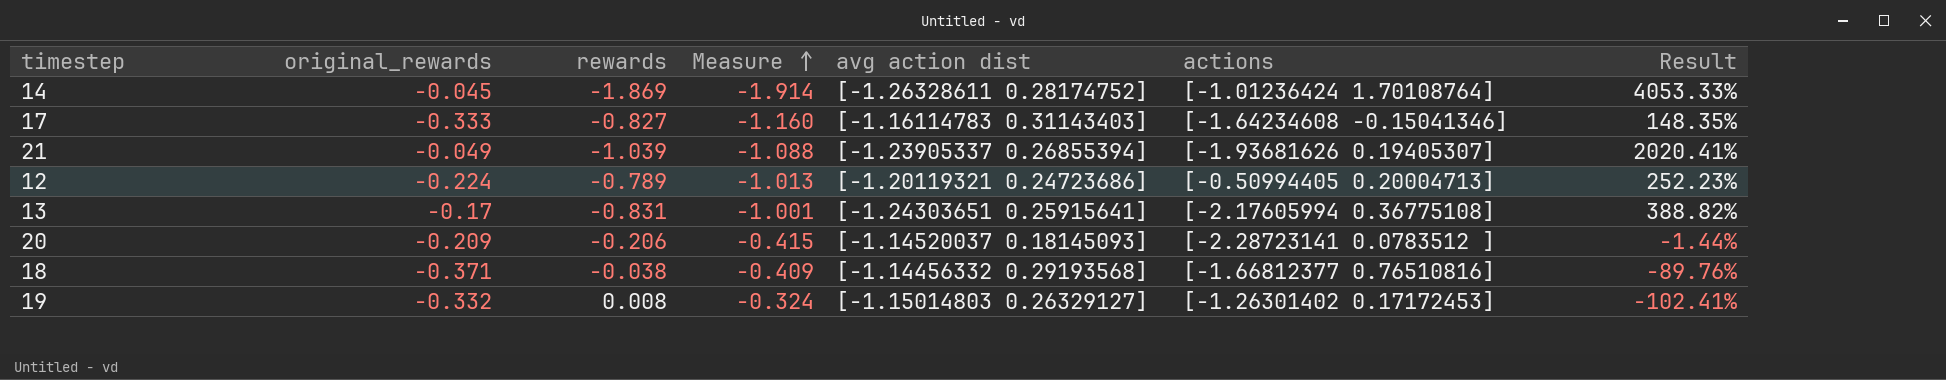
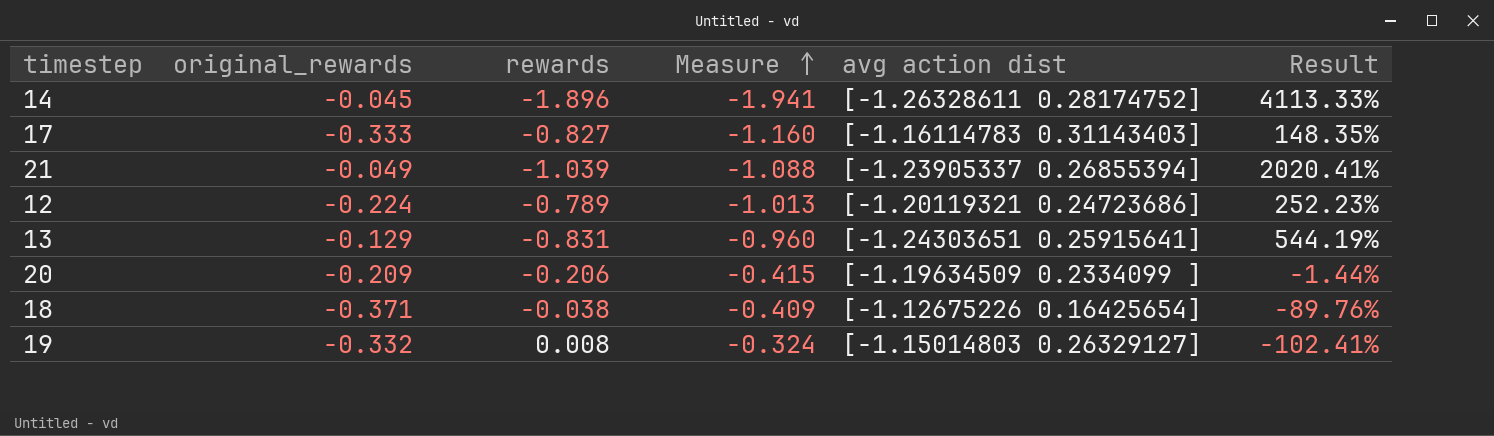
column actions | position: 6 -> none
14 | rewards: -1.869 -> -1.896
14 | Measure: -1.914 -> -1.941
14 | Result: 4053.33% -> 4113.33%
13 | original_rewards: -0.17 -> -0.129
13 | Measure: -1.001 -> -0.960
13 | Result: 388.82% -> 544.19%
20 | avg action dist: [-1.14520037 0.18145093] -> [-1.19634509 0.2334099 ]
18 | avg action dist: [-1.14456332 0.29193568] -> [-1.12675226 0.16425654]

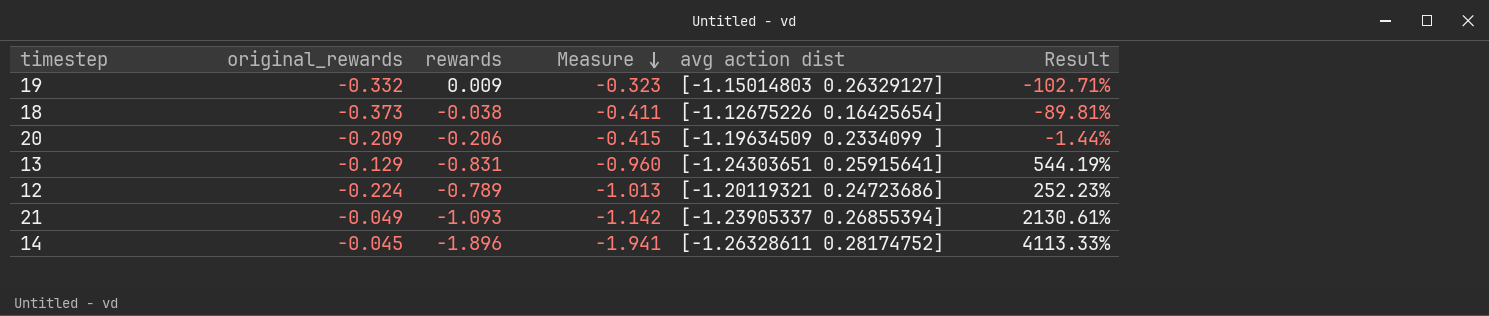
row order: Measure ascending -> Measure descending
row 17: -0.333 | -0.827 | -1.160 | [-1.16114783 0.31143403] | 148.35% -> none
19 | rewards: 0.008 -> 0.009
19 | Measure: -0.324 -> -0.323
19 | Result: -102.41% -> -102.71%
18 | original_rewards: -0.371 -> -0.373
18 | Measure: -0.409 -> -0.411
18 | Result: -89.76% -> -89.81%
21 | rewards: -1.039 -> -1.093
21 | Measure: -1.088 -> -1.142
21 | Result: 2020.41% -> 2130.61%

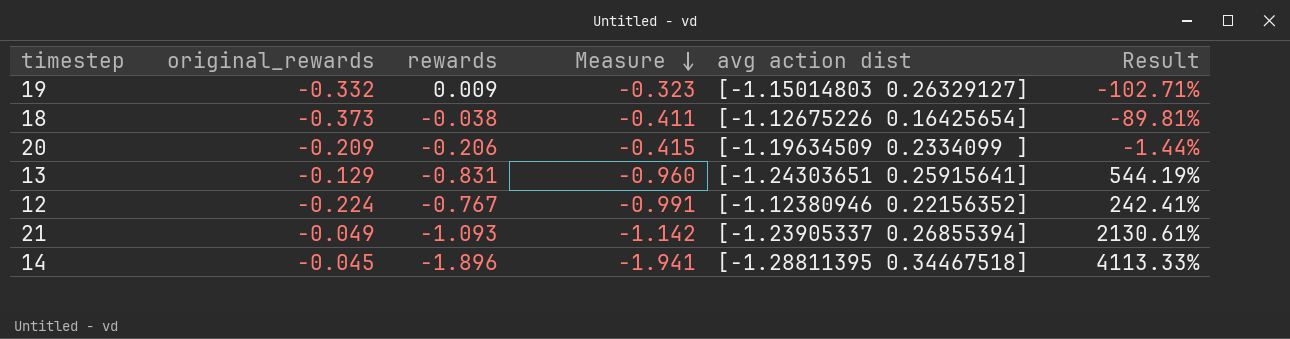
12 | rewards: -0.789 -> -0.767
12 | Measure: -1.013 -> -0.991
12 | avg action dist: [-1.20119321 0.24723686] -> [-1.12380946 0.22156352]
12 | Result: 252.23% -> 242.41%
14 | avg action dist: [-1.26328611 0.28174752] -> [-1.28811395 0.34467518]

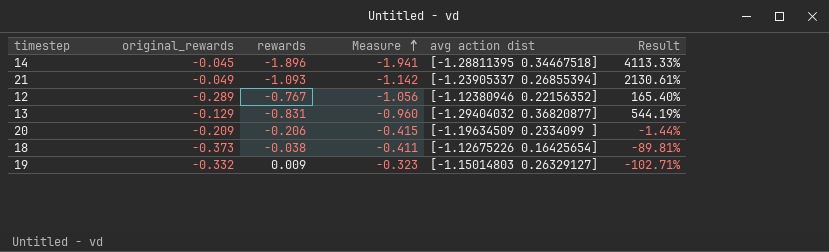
row order: Measure descending -> Measure ascending
12 | original_rewards: -0.224 -> -0.289
12 | Measure: -0.991 -> -1.056
12 | Result: 242.41% -> 165.40%
13 | avg action dist: [-1.24303651 0.25915641] -> [-1.29404032 0.36820877]

